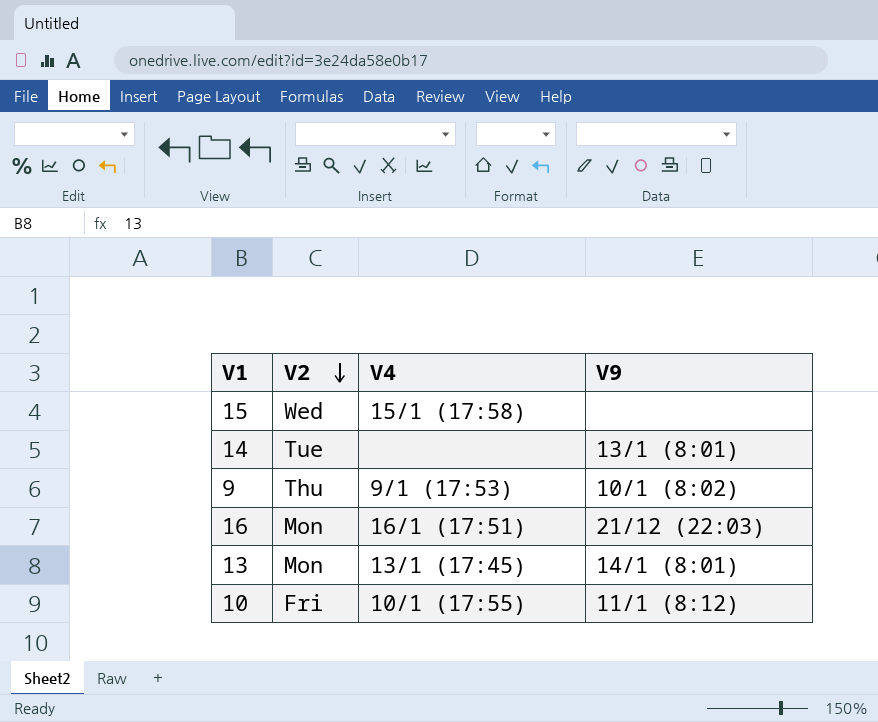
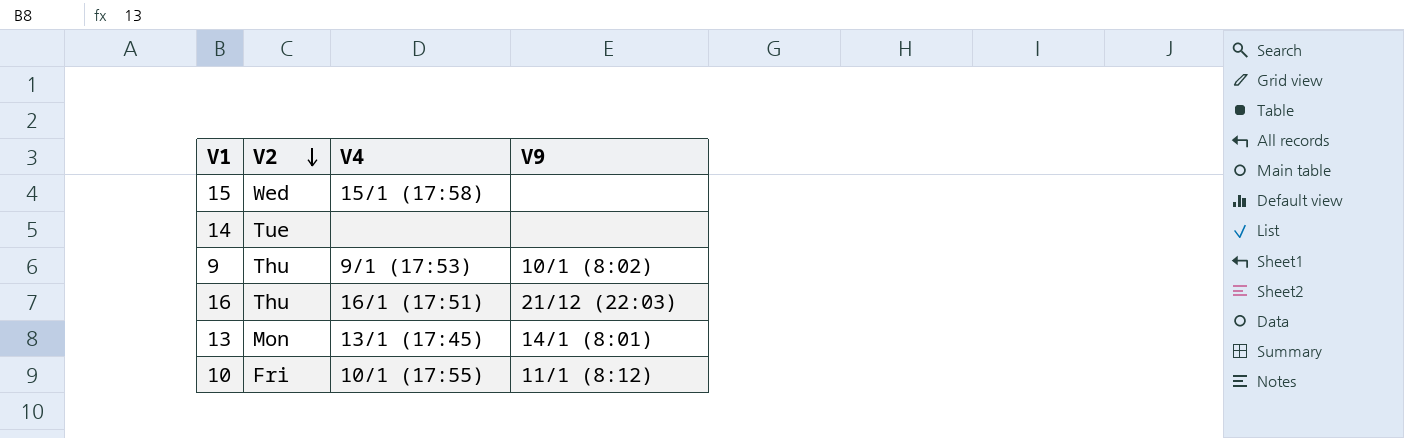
14 | V9: 13/1 (8:01) -> none
16 | V2: Mon -> Thu

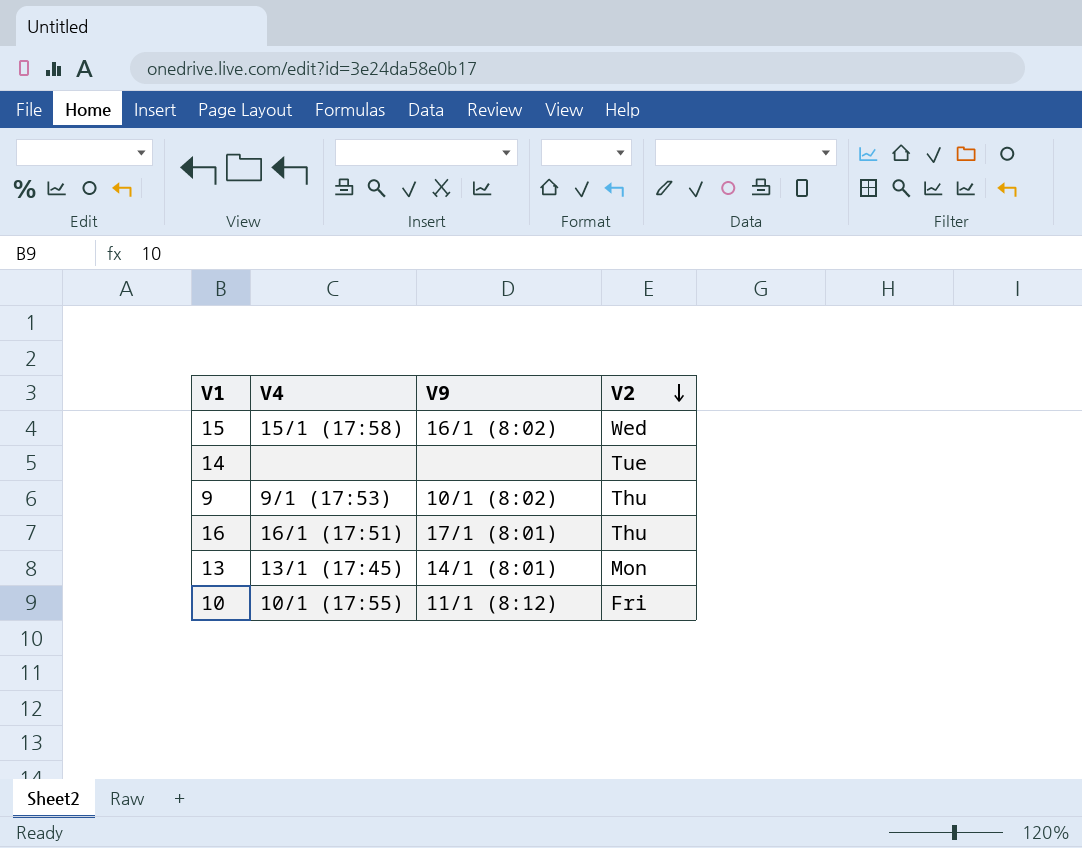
column V2 | position: 2 -> 4
15 | V9: none -> 16/1 (8:02)
16 | V9: 21/12 (22:03) -> 17/1 (8:01)

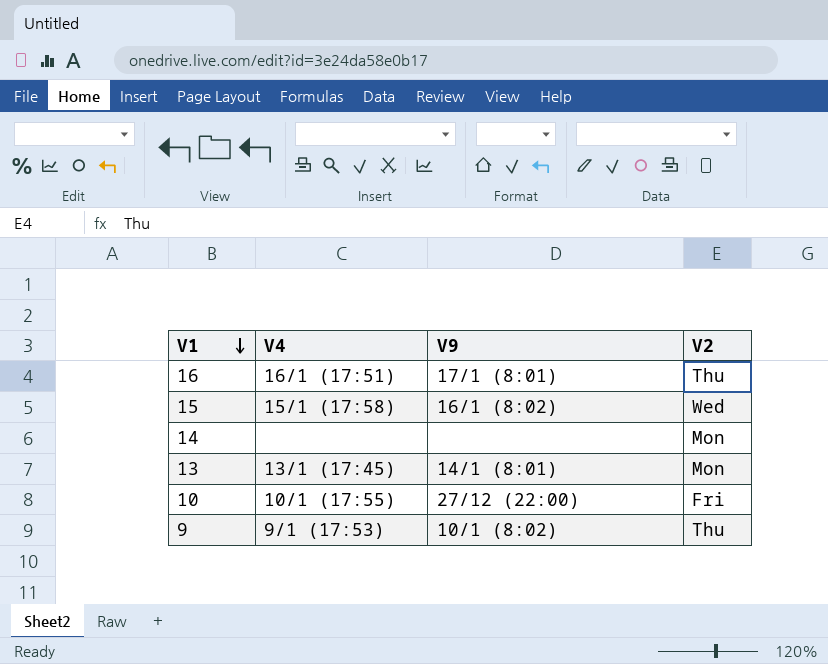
row order: V2 descending -> V1 descending
14 | V2: Tue -> Mon
10 | V9: 11/1 (8:12) -> 27/12 (22:00)

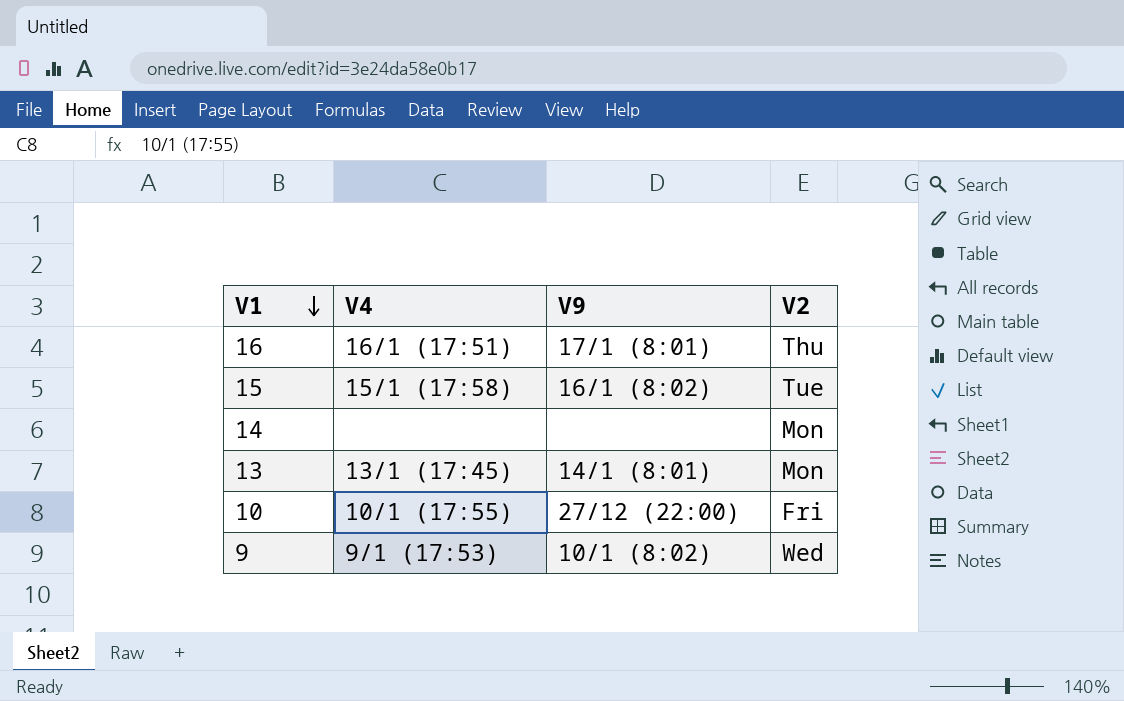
15 | V2: Wed -> Tue
9 | V2: Thu -> Wed

